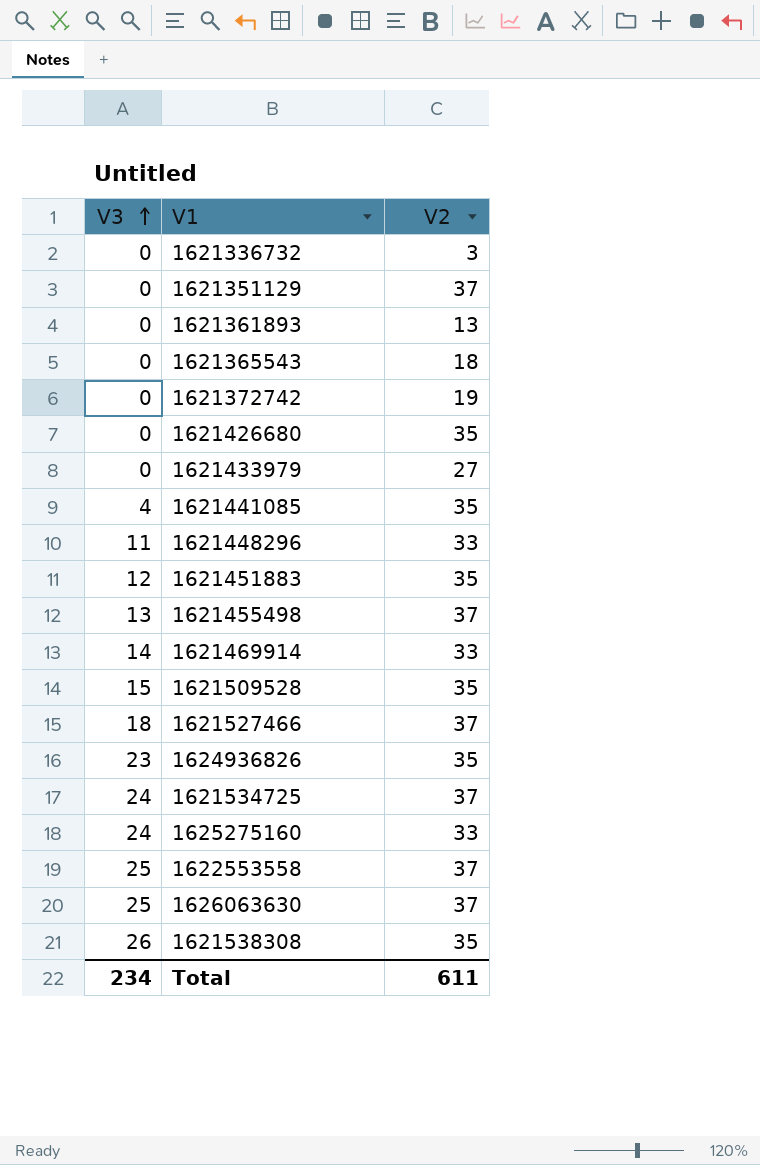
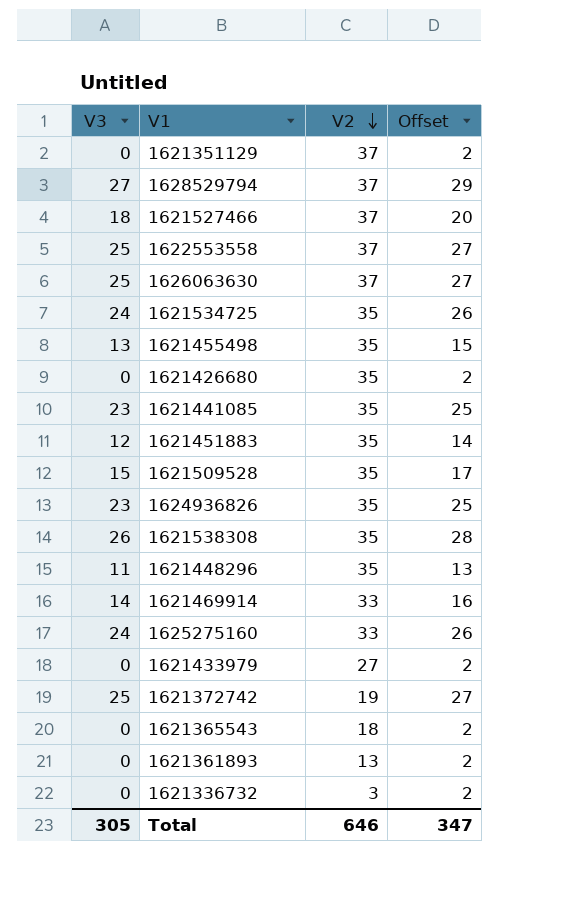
row order: V3 ascending -> V2 descending
column Offset | formula: none -> [V3] + 2
row 1628529794: none -> 27 | 37 | 29
1621534725 | V2: 37 -> 35
1621455498 | V2: 37 -> 35
1621441085 | V3: 4 -> 23
1621448296 | V2: 33 -> 35
1621372742 | V3: 0 -> 25
Total | V3: 234 -> 305
Total | V2: 611 -> 646

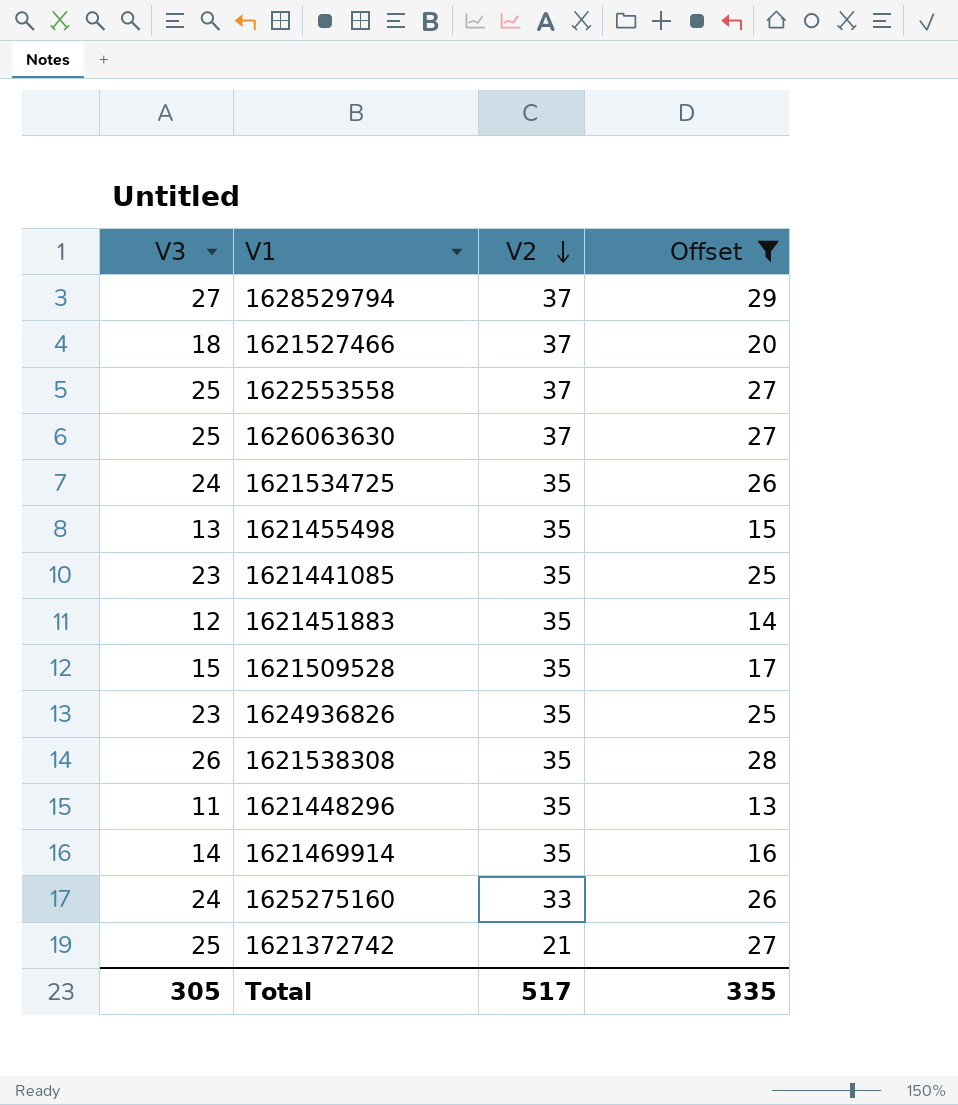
filter: none -> Offset != 2
1621469914 | V2: 33 -> 35
1621372742 | V2: 19 -> 21
Total | V2: 646 -> 517
Total | Offset: 347 -> 335

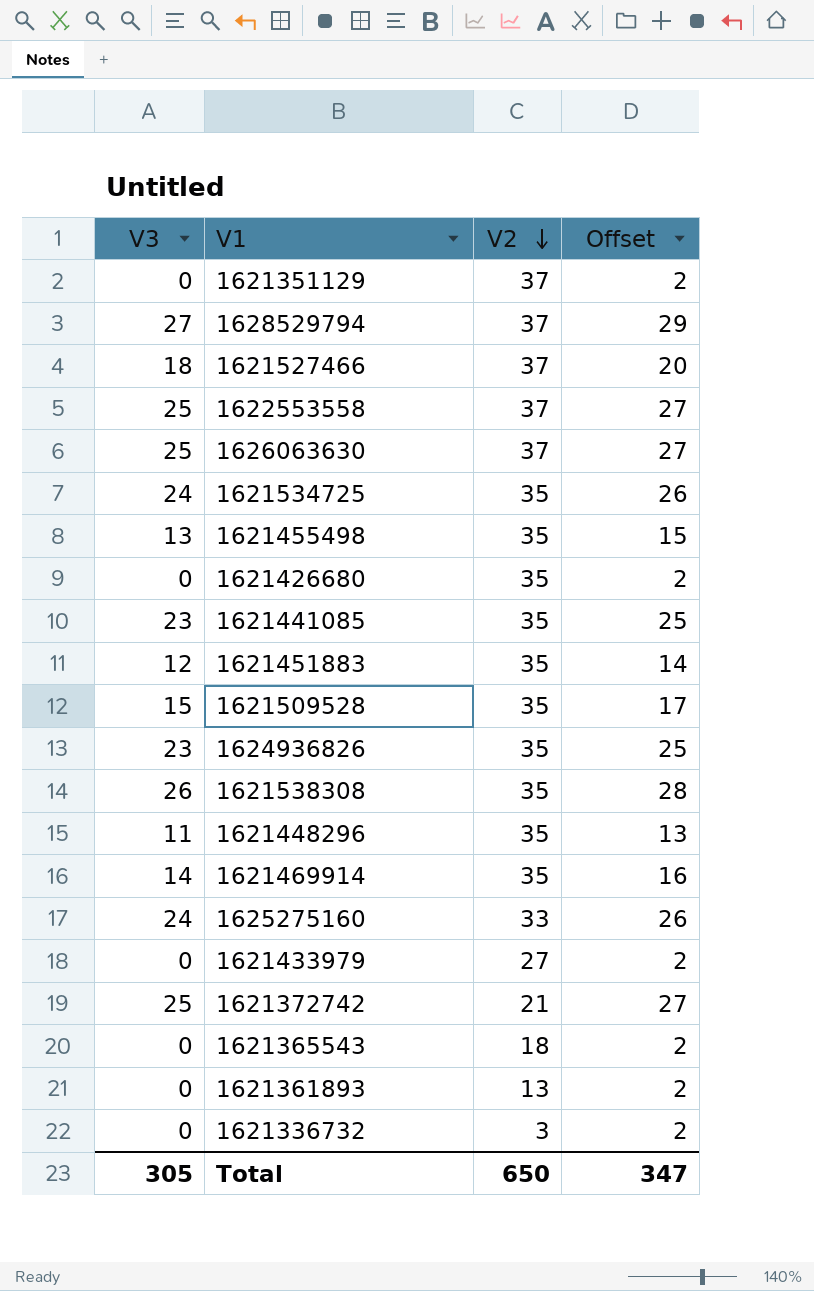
filter: Offset != 2 -> none
Total | V2: 517 -> 650
Total | Offset: 335 -> 347

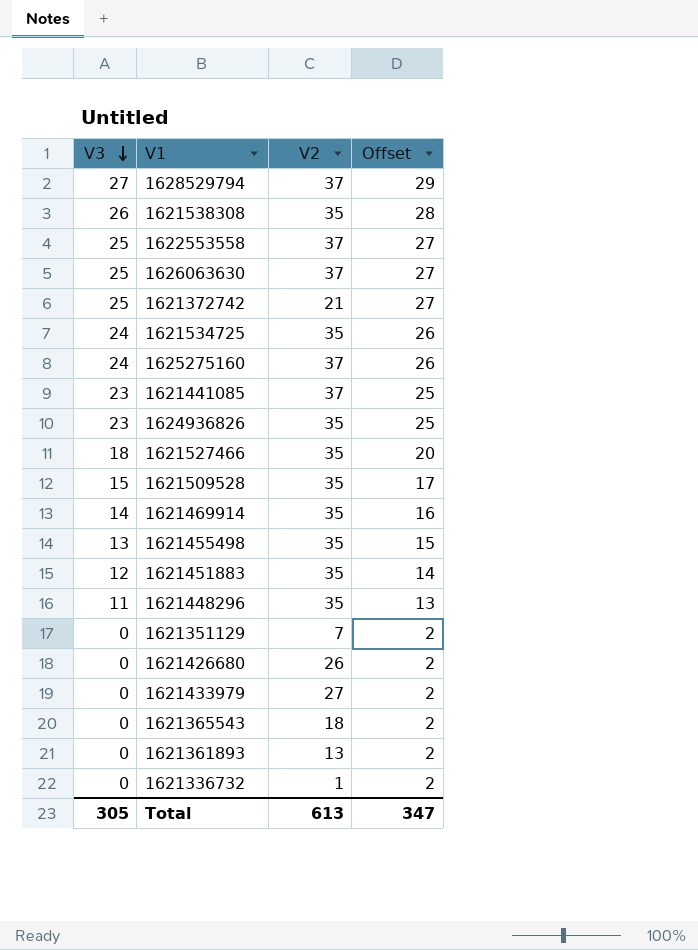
row order: V2 descending -> V3 descending
1625275160 | V2: 33 -> 37
1621441085 | V2: 35 -> 37
1621527466 | V2: 37 -> 35
1621351129 | V2: 37 -> 7
1621426680 | V2: 35 -> 26
1621336732 | V2: 3 -> 1
Total | V2: 650 -> 613

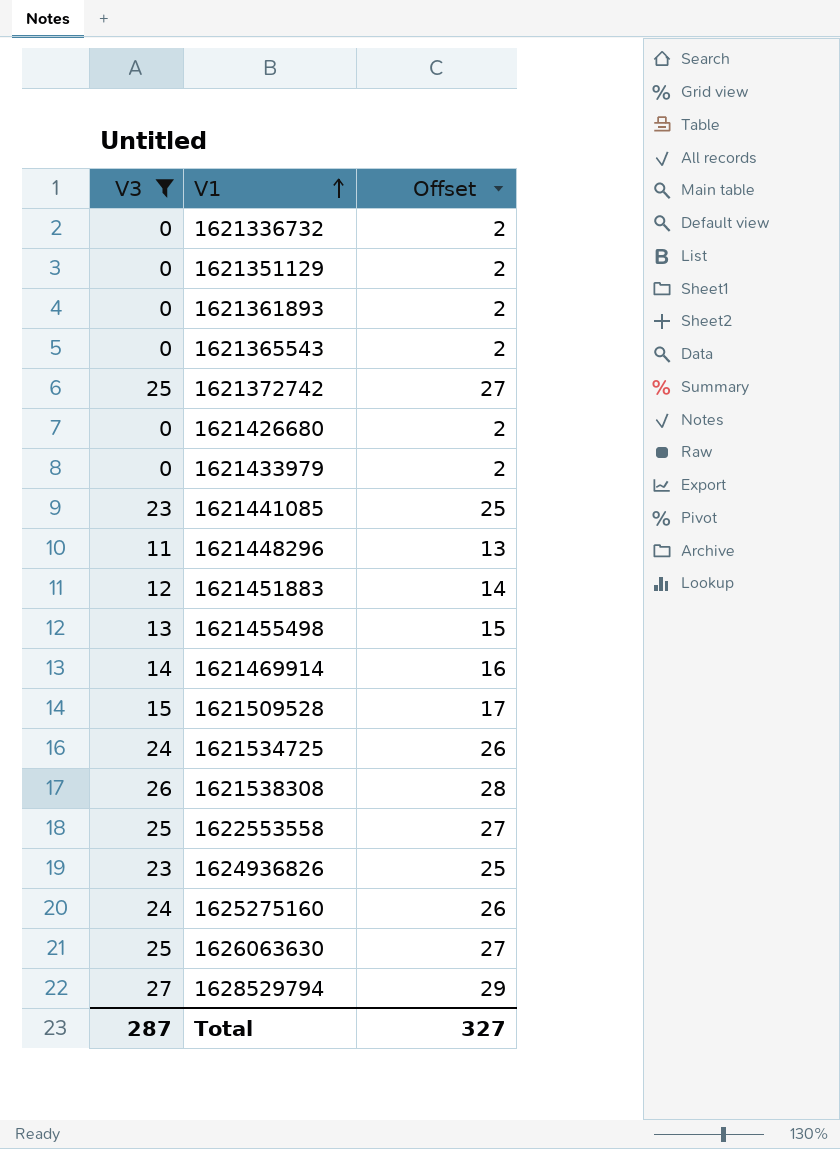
filter: none -> V3 != 18
row order: V3 descending -> V1 ascending
column V2 | position: 3 -> none
Total | V3: 305 -> 287
Total | Offset: 347 -> 327

